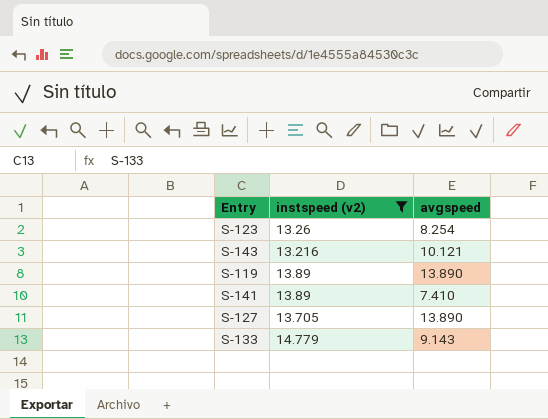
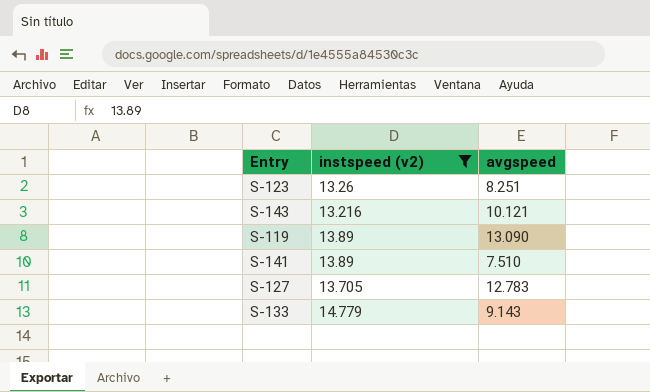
S-123 | avgspeed: 8.254 -> 8.251
S-119 | avgspeed: 13.890 -> 13.090
S-141 | avgspeed: 7.410 -> 7.510
S-127 | avgspeed: 13.890 -> 12.783

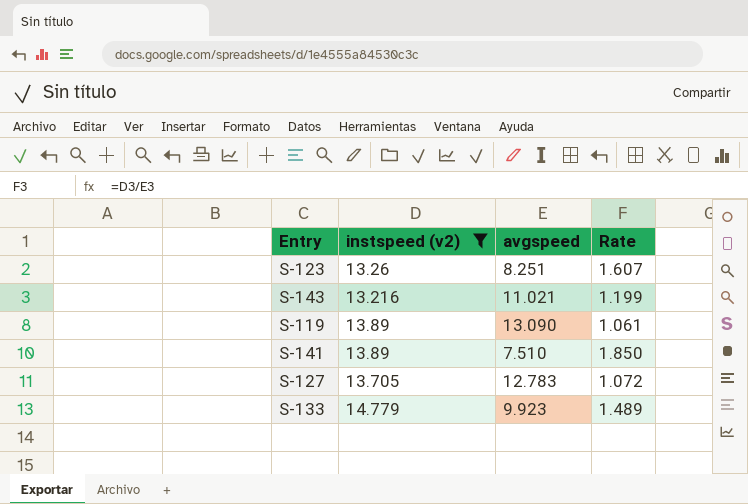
column Rate | formula: none -> [instspeed (v2)] / [avgspeed]
S-143 | avgspeed: 10.121 -> 11.021
S-133 | avgspeed: 9.143 -> 9.923

